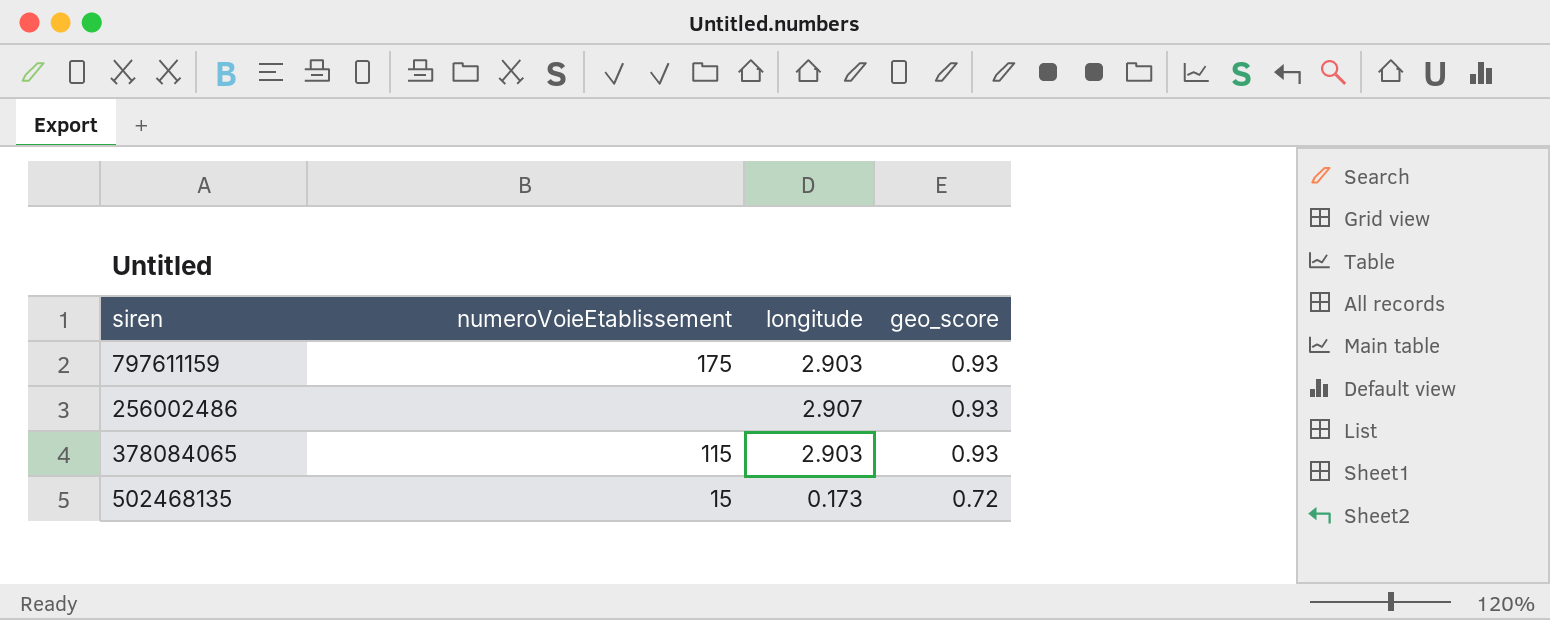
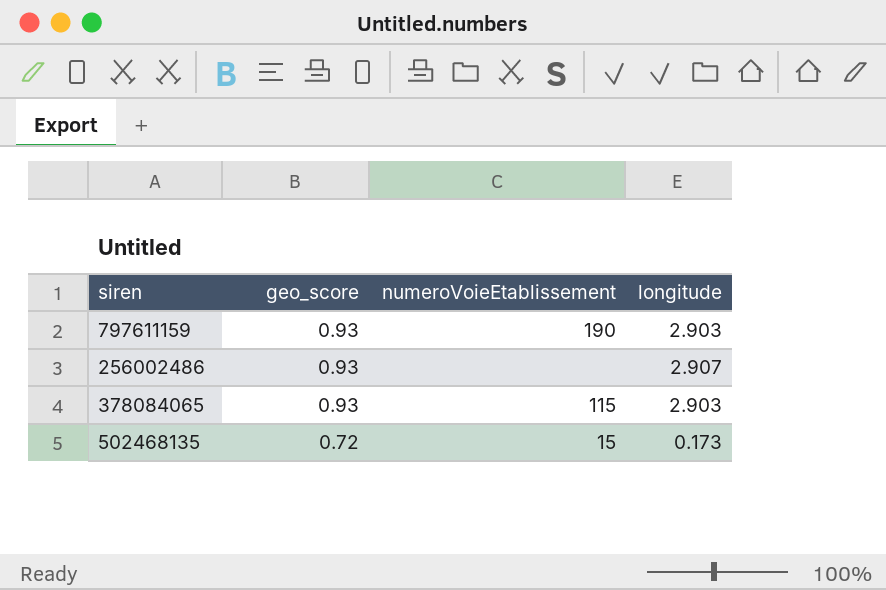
column geo_score | position: 4 -> 2
797611159 | numeroVoieEtablissement: 175 -> 190

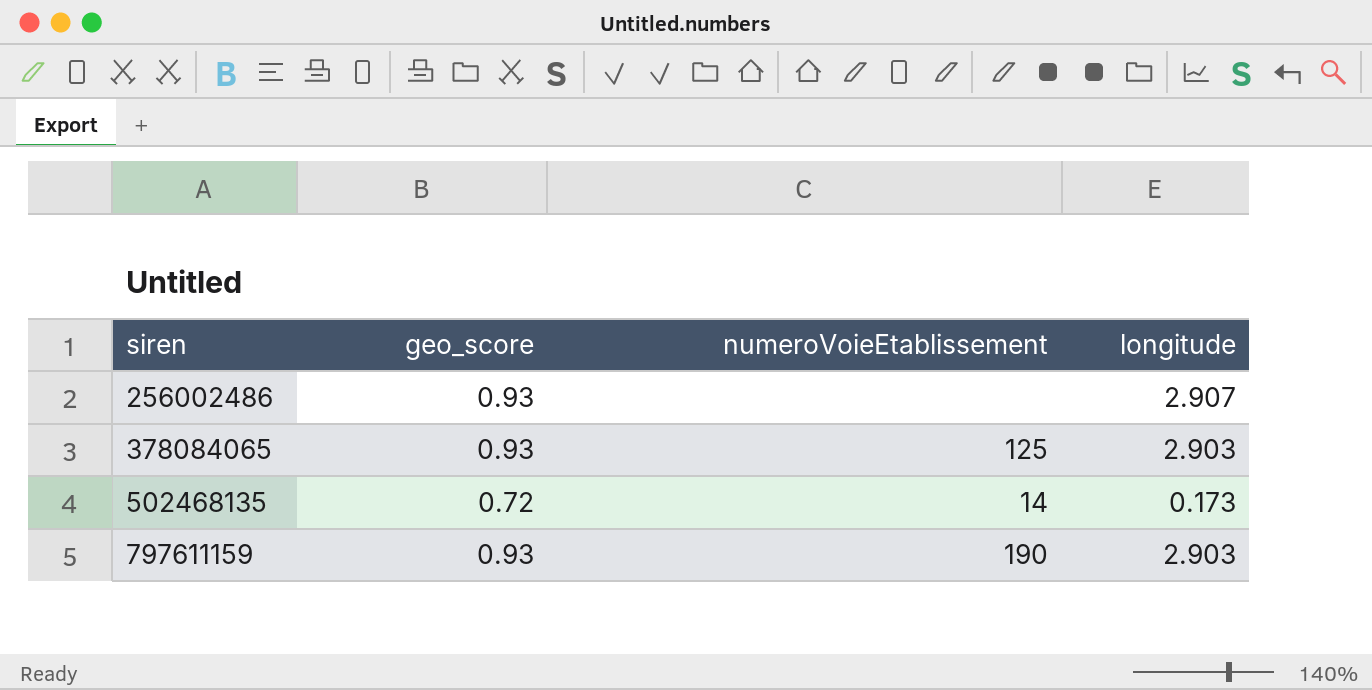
row order: geo_score descending -> siren ascending
378084065 | numeroVoieEtablissement: 115 -> 125
502468135 | numeroVoieEtablissement: 15 -> 14

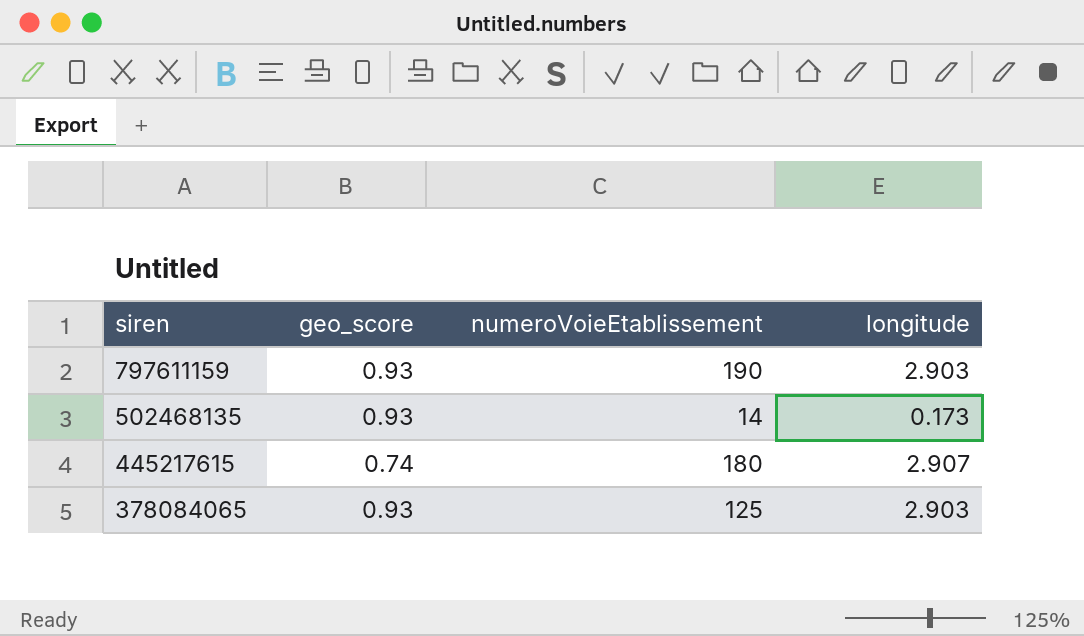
row order: siren ascending -> siren descending
row 256002486: 0.93 | none | 2.907 -> none
502468135 | geo_score: 0.72 -> 0.93
row 445217615: none -> 0.74 | 180 | 2.907

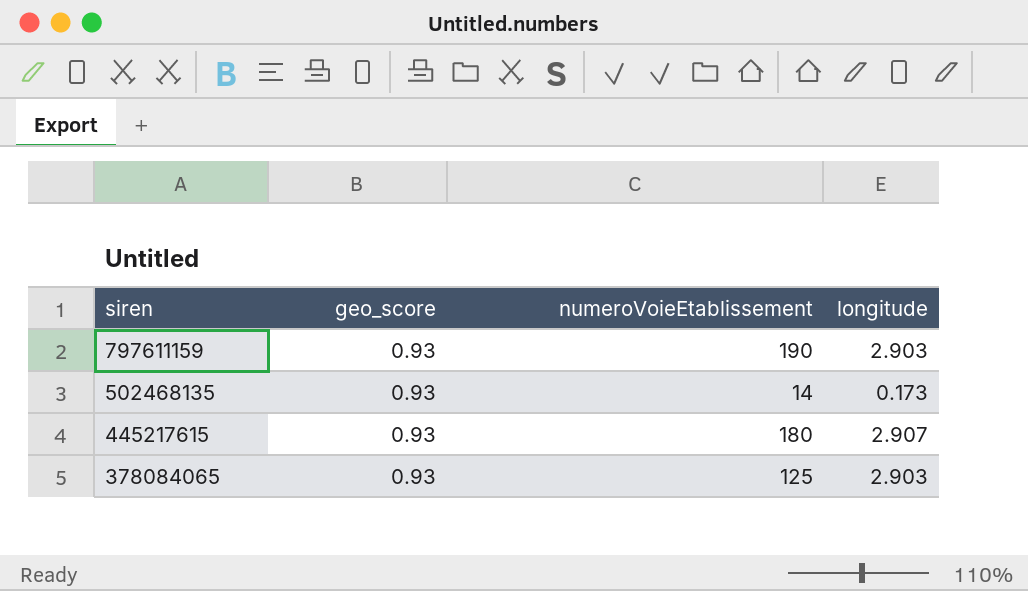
445217615 | geo_score: 0.74 -> 0.93

